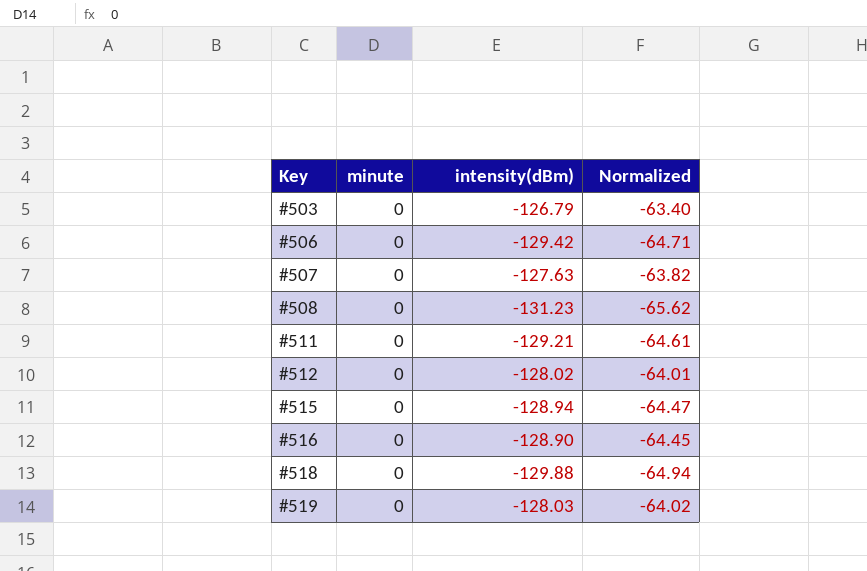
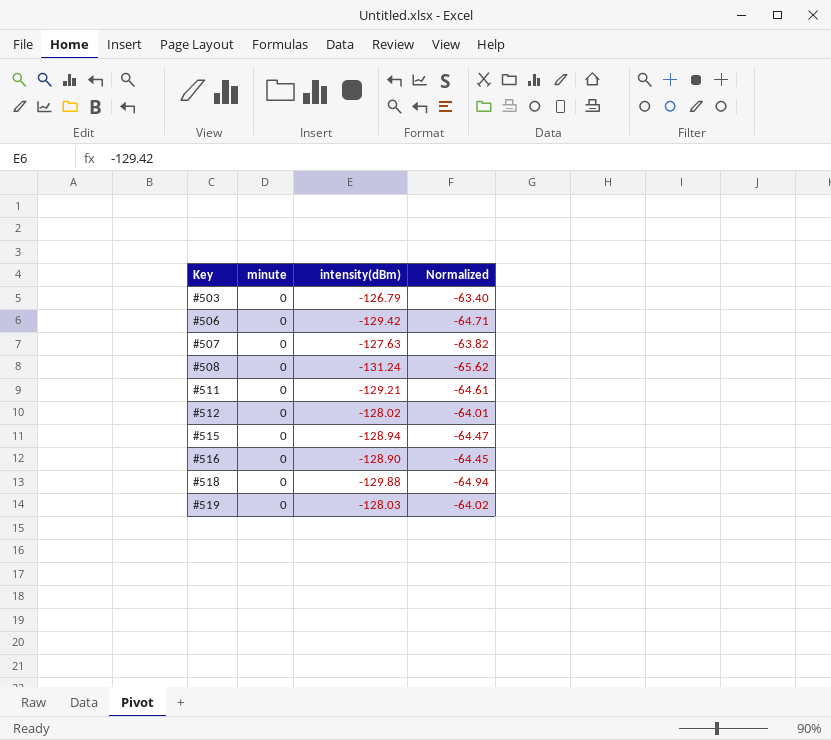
#508 | intensity(dBm): -131.23 -> -131.24

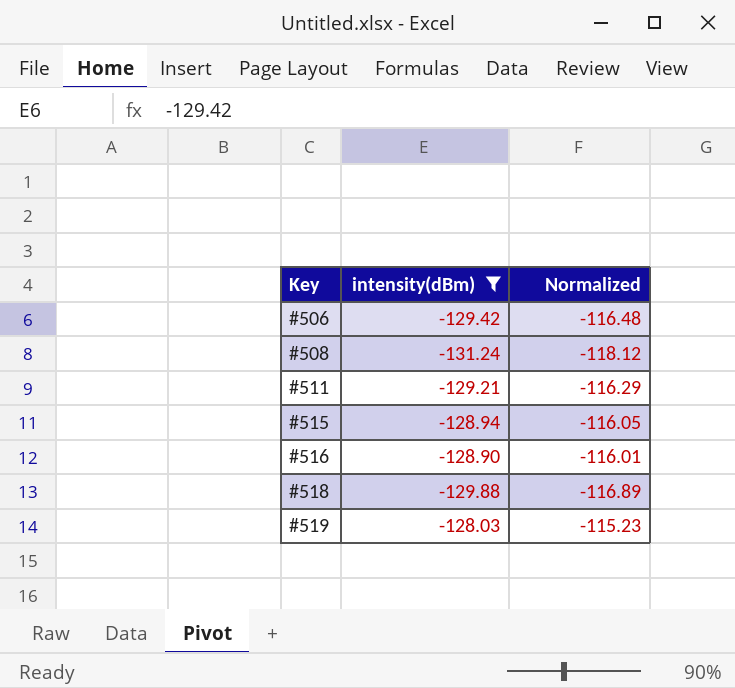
filter: none -> intensity(dBm) <= -128.03
column minute | position: 2 -> none
column Normalized | formula: [intensity(dBm)] * 0.5 -> [intensity(dBm)] * 0.9

